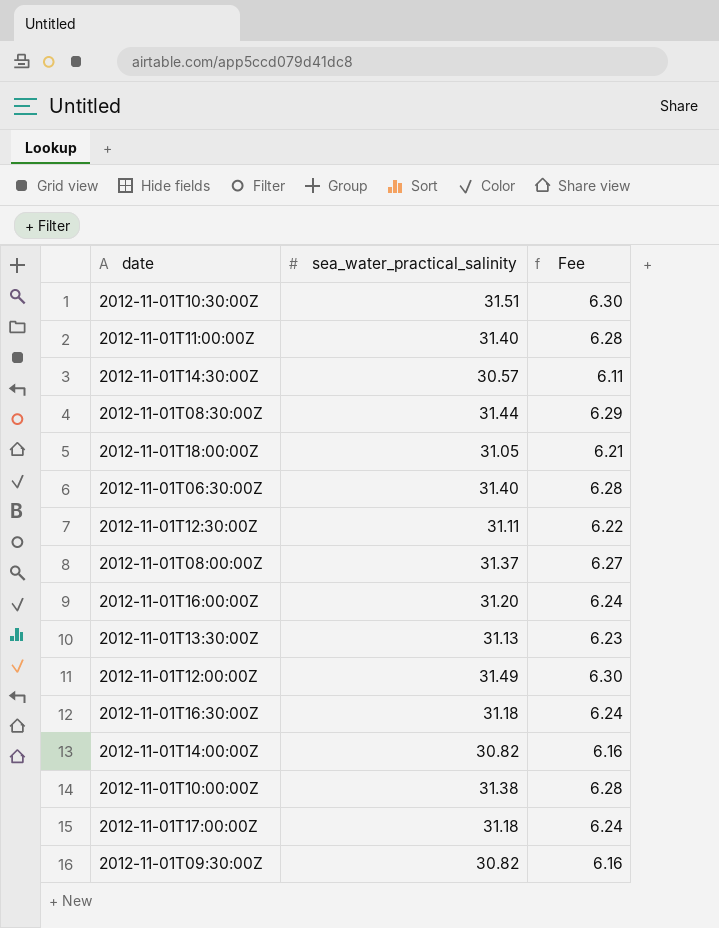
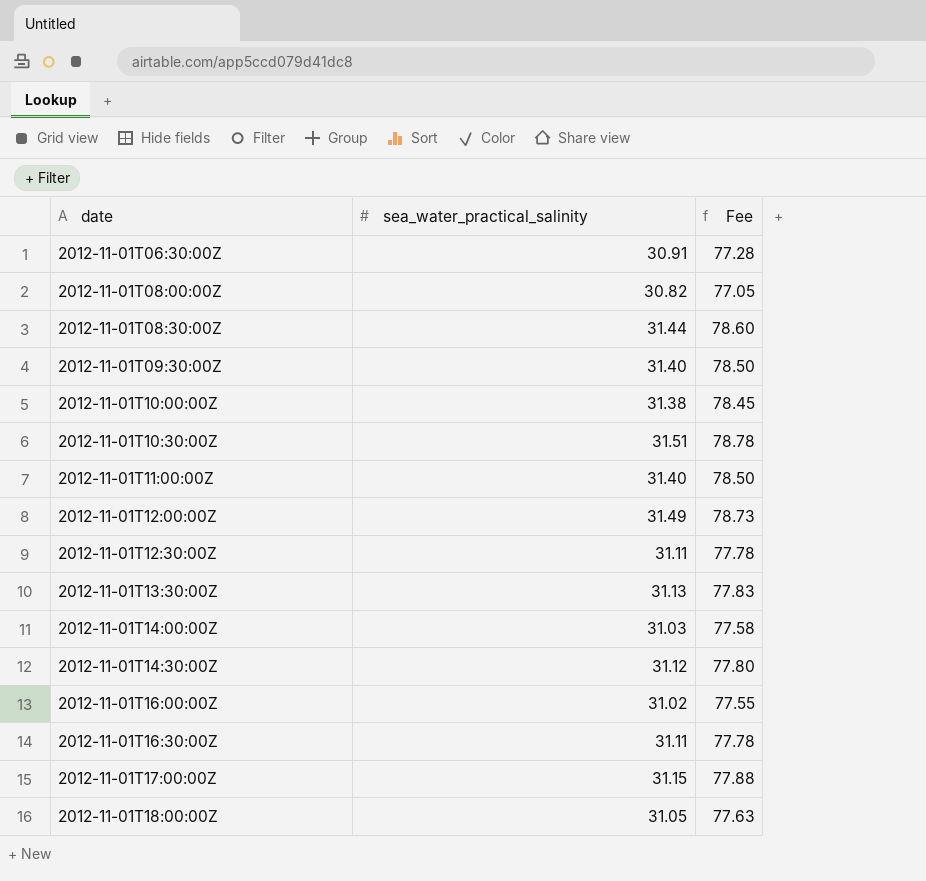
row order: none -> date ascending
column Fee | formula: [sea_water_practical_salinity] * 0.2 -> [sea_water_practical_salinity] * 2.5
2012-11-01T06:30:00Z | sea_water_practical_salinity: 31.40 -> 30.91
2012-11-01T08:00:00Z | sea_water_practical_salinity: 31.37 -> 30.82
2012-11-01T09:30:00Z | sea_water_practical_salinity: 30.82 -> 31.40
2012-11-01T14:00:00Z | sea_water_practical_salinity: 30.82 -> 31.03
2012-11-01T14:30:00Z | sea_water_practical_salinity: 30.57 -> 31.12
2012-11-01T16:00:00Z | sea_water_practical_salinity: 31.20 -> 31.02
2012-11-01T16:30:00Z | sea_water_practical_salinity: 31.18 -> 31.11
2012-11-01T17:00:00Z | sea_water_practical_salinity: 31.18 -> 31.15

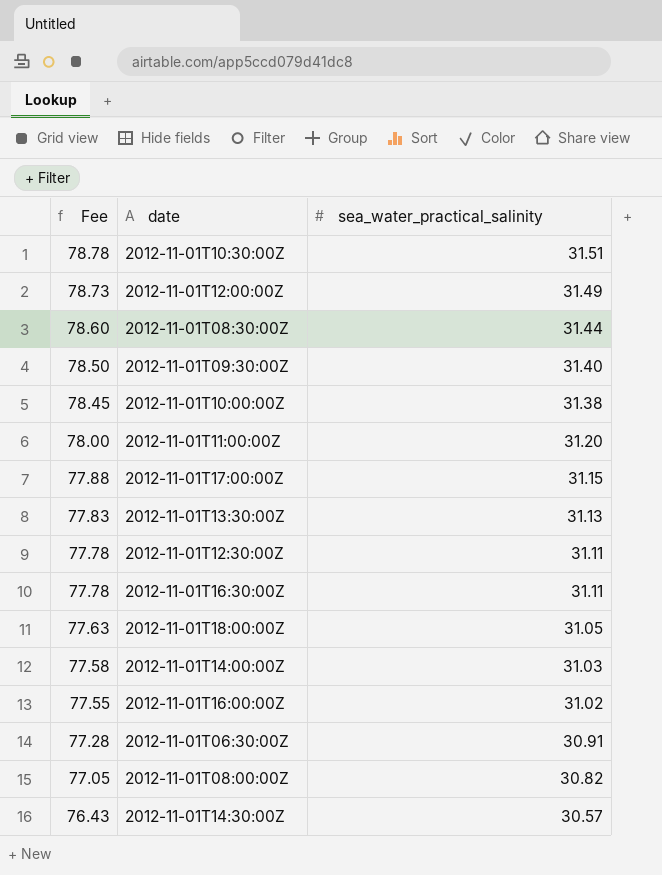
row order: date ascending -> Fee descending
column Fee | position: 3 -> 1
2012-11-01T11:00:00Z | Fee: 78.50 -> 78.00
2012-11-01T11:00:00Z | sea_water_practical_salinity: 31.40 -> 31.20
2012-11-01T14:30:00Z | Fee: 77.80 -> 76.43
2012-11-01T14:30:00Z | sea_water_practical_salinity: 31.12 -> 30.57

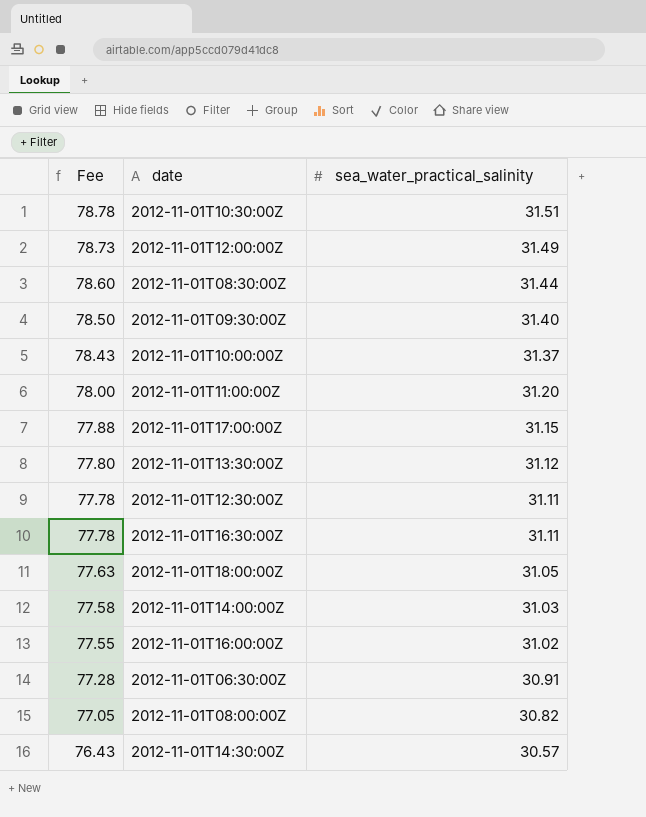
2012-11-01T10:00:00Z | Fee: 78.45 -> 78.43
2012-11-01T10:00:00Z | sea_water_practical_salinity: 31.38 -> 31.37
2012-11-01T13:30:00Z | Fee: 77.83 -> 77.80
2012-11-01T13:30:00Z | sea_water_practical_salinity: 31.13 -> 31.12

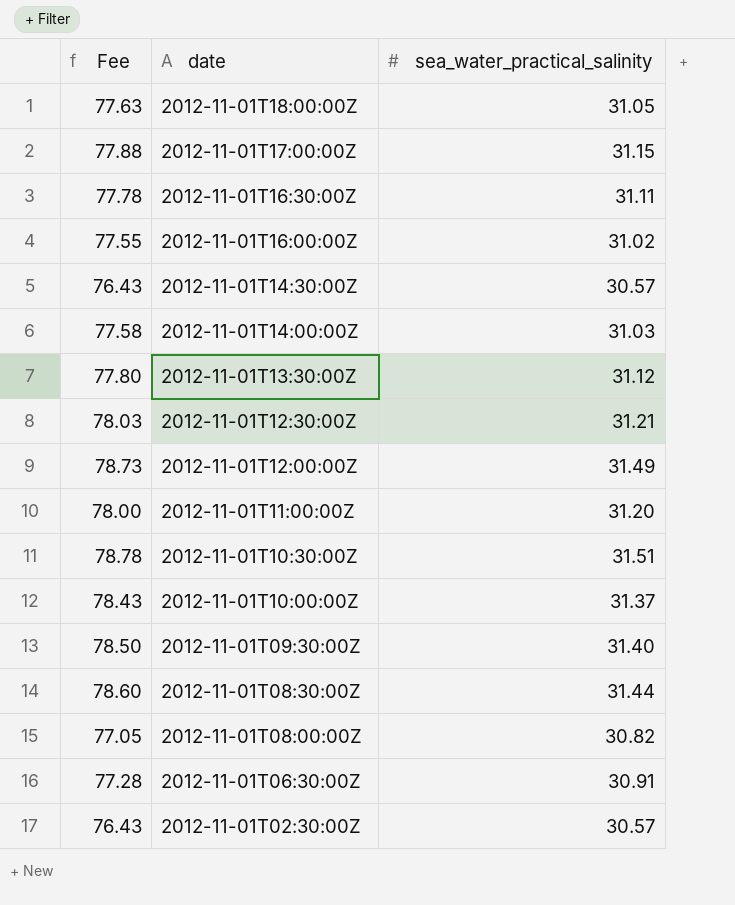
row order: Fee descending -> date descending
2012-11-01T12:30:00Z | Fee: 77.78 -> 78.03
2012-11-01T12:30:00Z | sea_water_practical_salinity: 31.11 -> 31.21
row 2012-11-01T02:30:00Z: none -> 76.43 | 30.57

